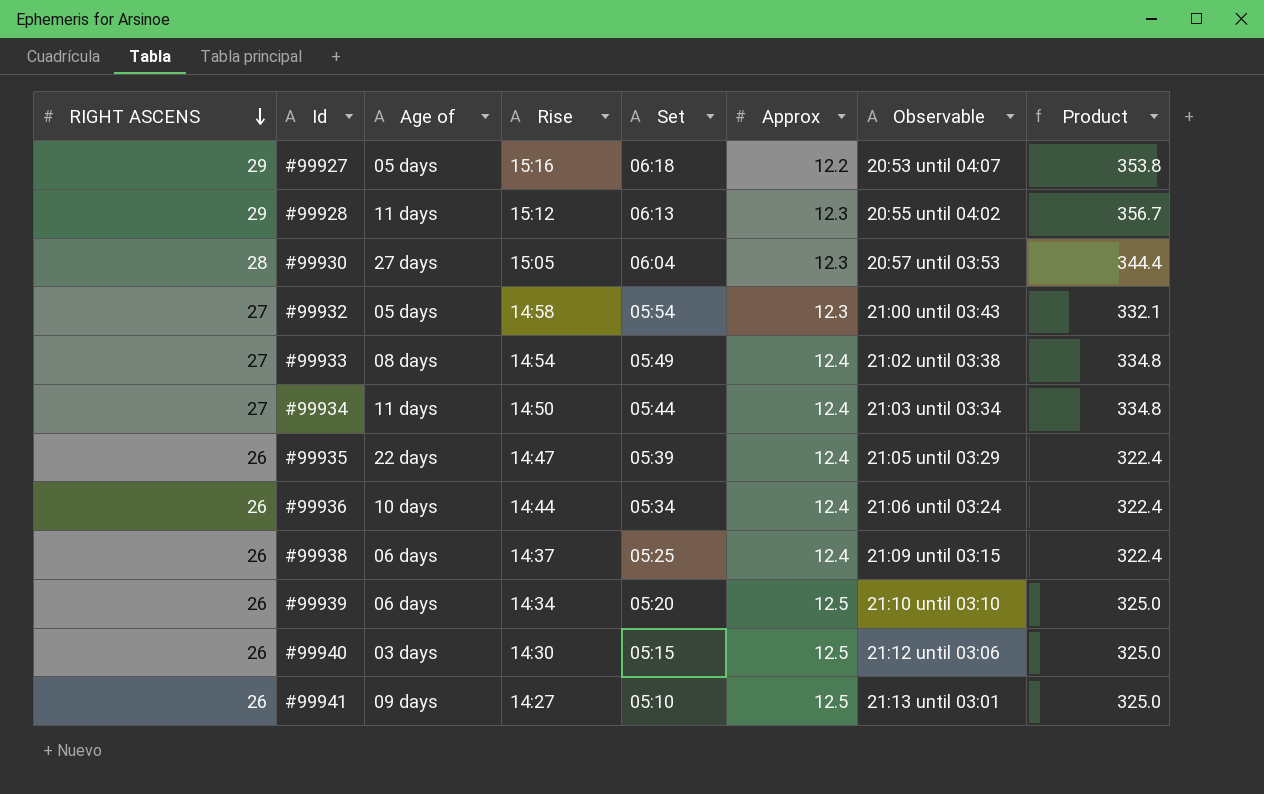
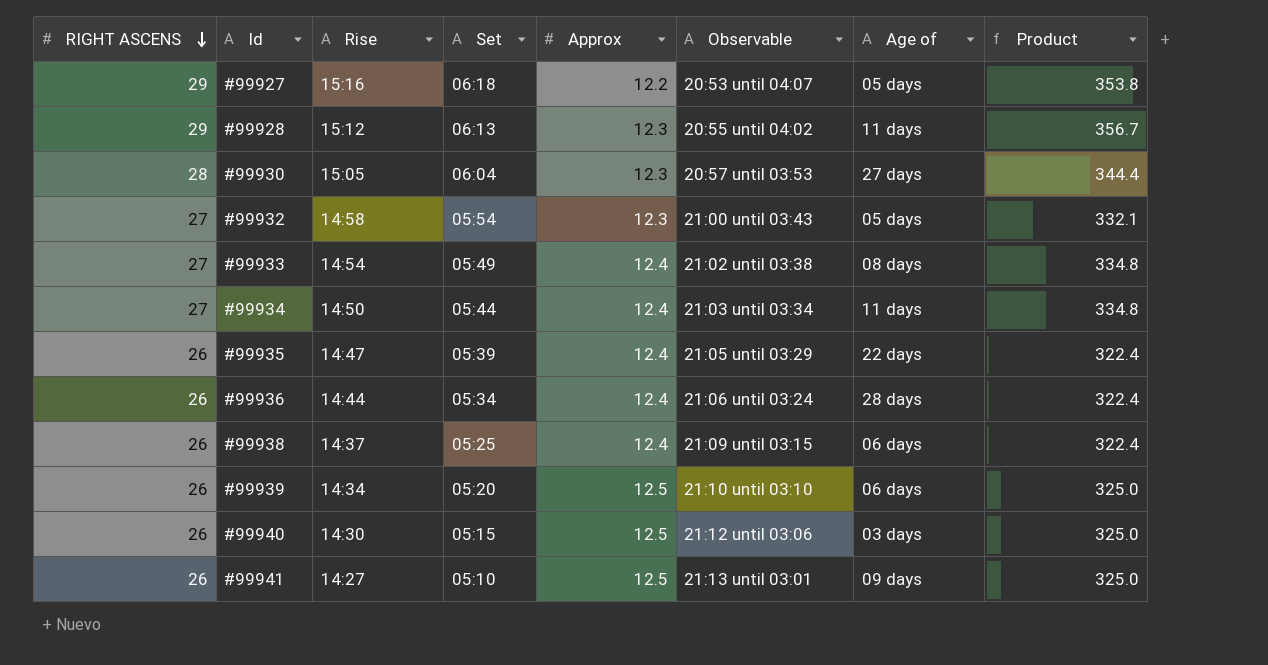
column Age of | position: 3 -> 7
#99936 | Age of: 10 days -> 28 days

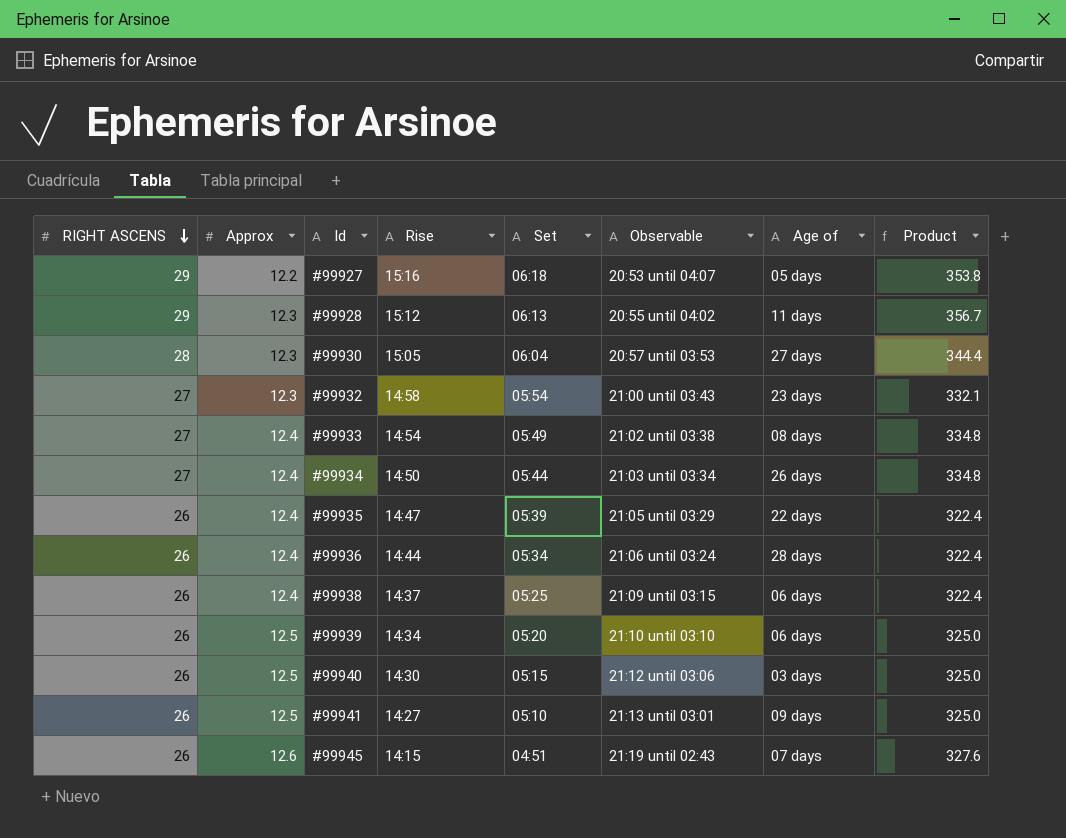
column Approx | position: 5 -> 2
#99932 | Age of: 05 days -> 23 days
#99934 | Age of: 11 days -> 26 days
row #99945: none -> 26 | 12.6 | 14:15 | 04:51 | 21:19 until 02:43 | 07 days | 327.6

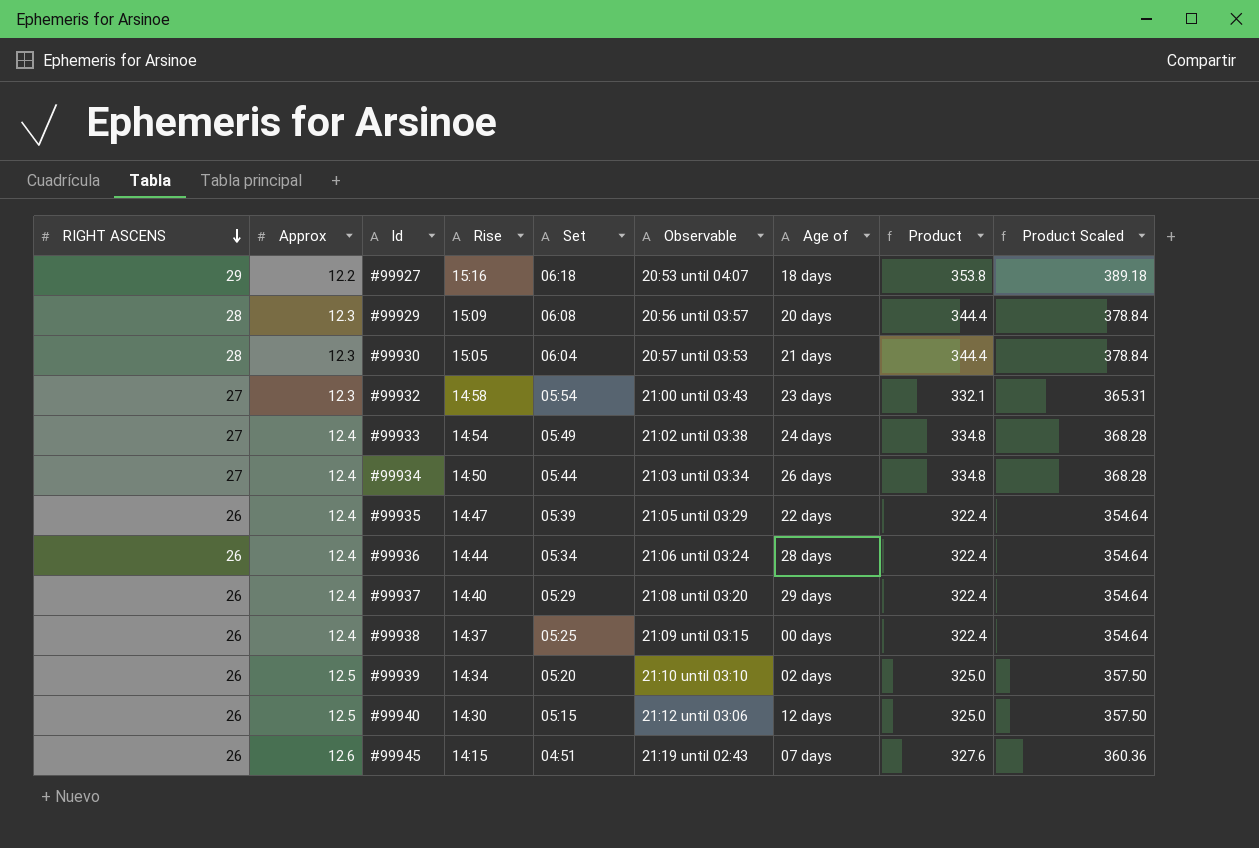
column Product Scaled | formula: none -> [Product] * 1.1
row #99928: 29 | 12.3 | 15:12 | 06:13 | 20:55 until 04:02 | 11 days | 356.7 -> none
row #99941: 26 | 12.5 | 14:27 | 05:10 | 21:13 until 03:01 | 09 days | 325.0 -> none
#99927 | Age of: 05 days -> 18 days
row #99929: none -> 28 | 12.3 | 15:09 | 06:08 | 20:56 until 03:57 | 20 days | 344.4 | 378.84
#99930 | Age of: 27 days -> 21 days
#99933 | Age of: 08 days -> 24 days
row #99937: none -> 26 | 12.4 | 14:40 | 05:29 | 21:08 until 03:20 | 29 days | 322.4 | 354.64
#99938 | Age of: 06 days -> 00 days
#99939 | Age of: 06 days -> 02 days
#99940 | Age of: 03 days -> 12 days

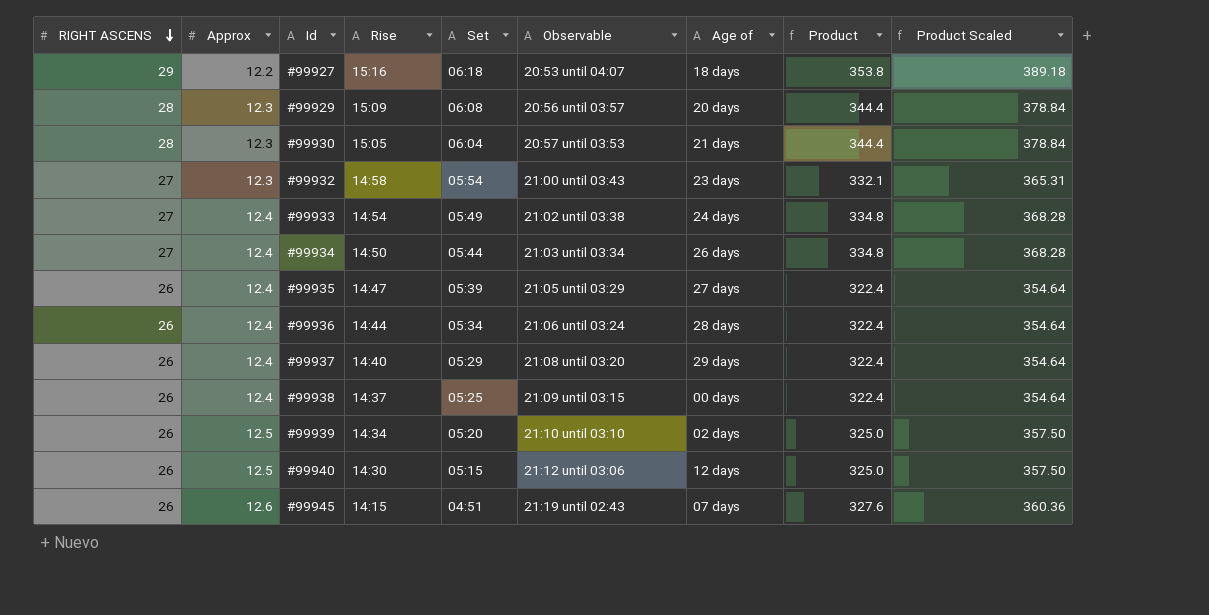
#99935 | Age of: 22 days -> 27 days

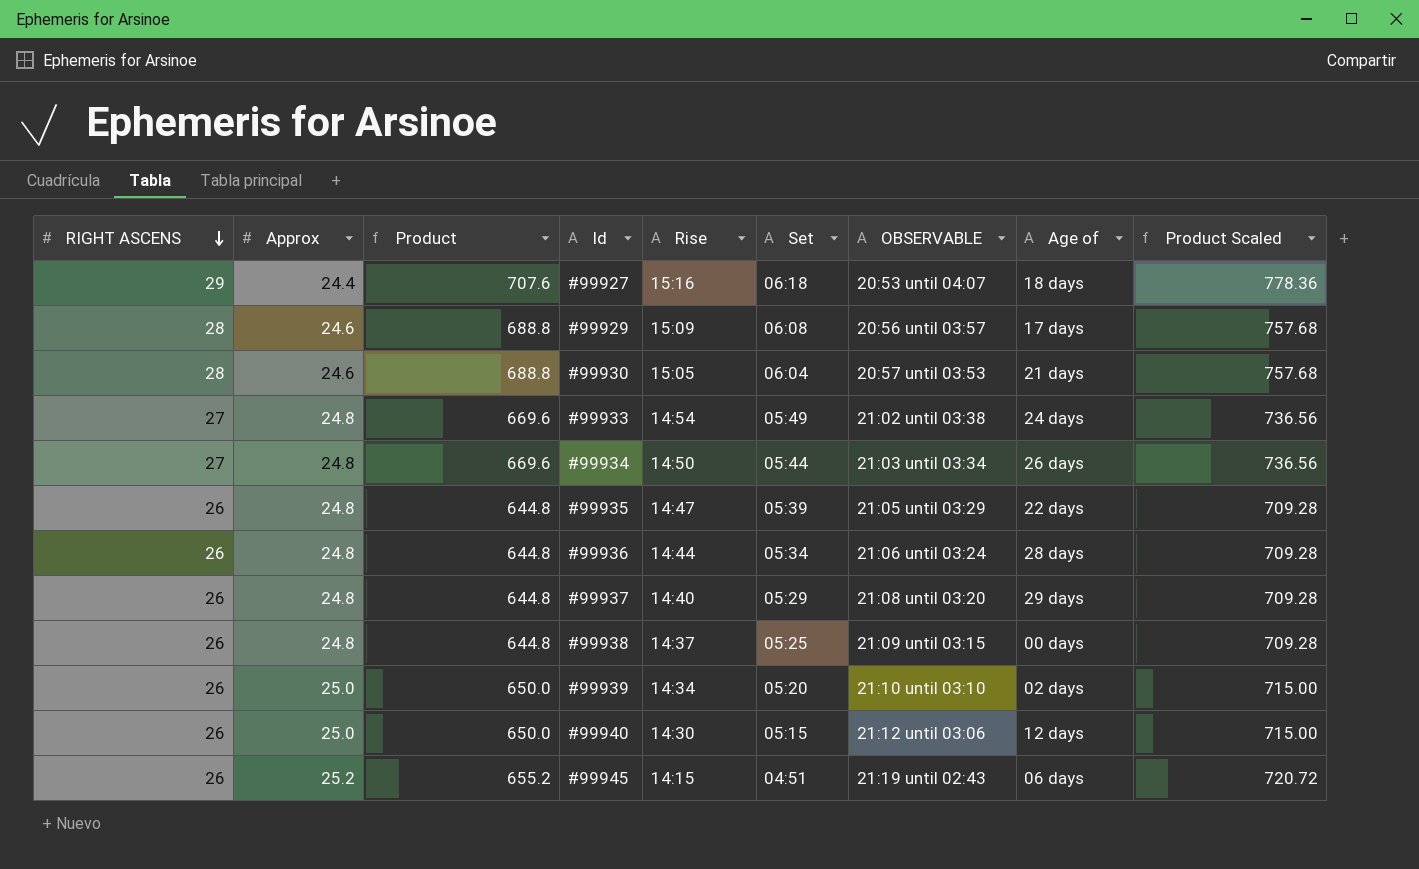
column Product | position: 8 -> 3
column name: Observable -> OBSERVABLE
row #99932: 27 | 12.3 | 14:58 | 05:54 | 21:00 until 03:43 | 23 days | 332.1 | 365.31 -> none
#99927 | Approx: 12.2 -> 24.4
#99927 | Product: 353.8 -> 707.6
#99927 | Product Scaled: 389.18 -> 778.36
#99929 | Approx: 12.3 -> 24.6
#99929 | Product: 344.4 -> 688.8
#99929 | Age of: 20 days -> 17 days
#99929 | Product Scaled: 378.84 -> 757.68
#99930 | Approx: 12.3 -> 24.6
#99930 | Product: 344.4 -> 688.8
#99930 | Product Scaled: 378.84 -> 757.68
#99933 | Approx: 12.4 -> 24.8
#99933 | Product: 334.8 -> 669.6
#99933 | Product Scaled: 368.28 -> 736.56
#99934 | Approx: 12.4 -> 24.8
#99934 | Product: 334.8 -> 669.6
#99934 | Product Scaled: 368.28 -> 736.56
#99935 | Approx: 12.4 -> 24.8
#99935 | Product: 322.4 -> 644.8
#99935 | Age of: 27 days -> 22 days
#99935 | Product Scaled: 354.64 -> 709.28
#99936 | Approx: 12.4 -> 24.8
#99936 | Product: 322.4 -> 644.8
#99936 | Product Scaled: 354.64 -> 709.28
#99937 | Approx: 12.4 -> 24.8
#99937 | Product: 322.4 -> 644.8
#99937 | Product Scaled: 354.64 -> 709.28
#99938 | Approx: 12.4 -> 24.8
#99938 | Product: 322.4 -> 644.8
#99938 | Product Scaled: 354.64 -> 709.28
#99939 | Approx: 12.5 -> 25.0
#99939 | Product: 325.0 -> 650.0
#99939 | Product Scaled: 357.50 -> 715.00
#99940 | Approx: 12.5 -> 25.0
#99940 | Product: 325.0 -> 650.0
#99940 | Product Scaled: 357.50 -> 715.00
#99945 | Approx: 12.6 -> 25.2
#99945 | Product: 327.6 -> 655.2
#99945 | Age of: 07 days -> 06 days
#99945 | Product Scaled: 360.36 -> 720.72

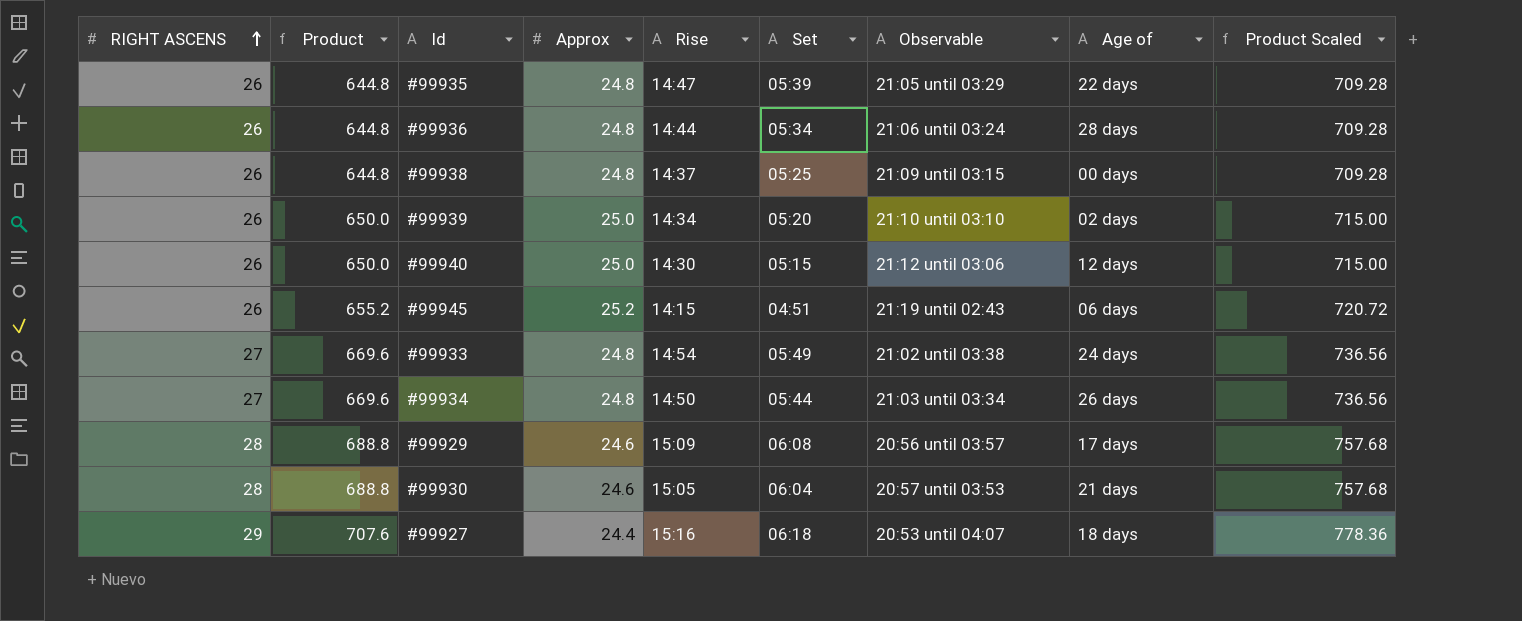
row order: RIGHT ASCENS descending -> RIGHT ASCENS ascending
column Approx | position: 2 -> 4
column name: OBSERVABLE -> Observable
row #99937: 26 | 24.8 | 644.8 | 14:40 | 05:29 | 21:08 until 03:20 | 29 days | 709.28 -> none

